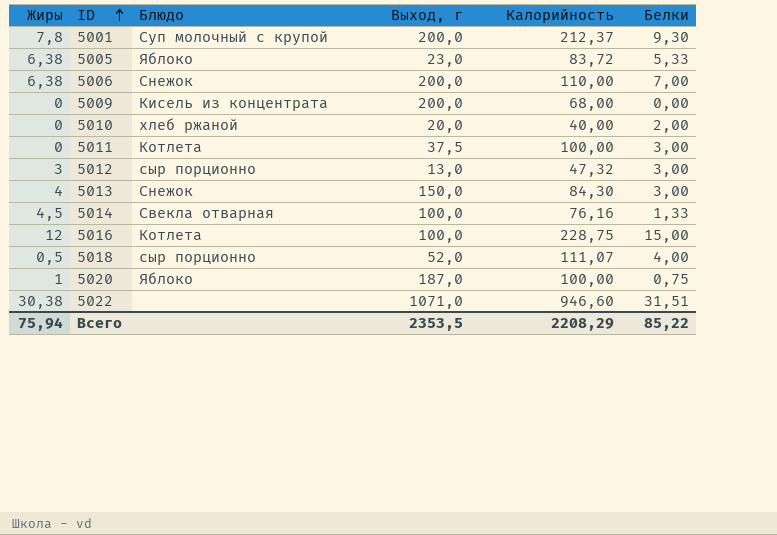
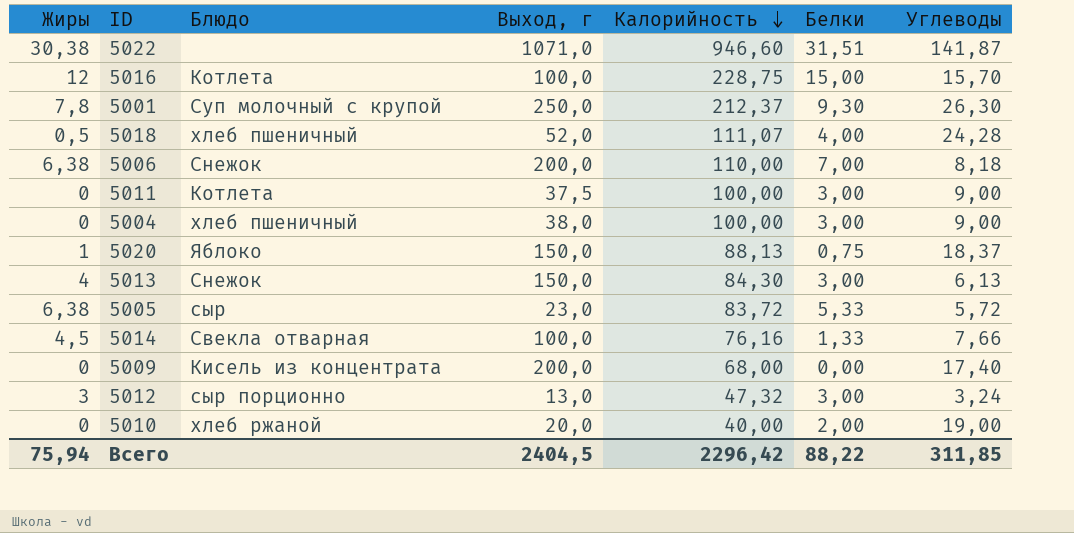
row order: ID ascending -> Калорийность descending
column Углеводы | position: none -> 7
5001 | Выход, г: 200,0 -> 250,0
5018 | Блюдо: сыр порционно -> хлеб пшеничный
row 5004: none -> 0 | хлеб пшеничный | 38,0 | 100,00 | 3,00 | 9,00
5020 | Выход, г: 187,0 -> 150,0
5020 | Калорийность: 100,00 -> 88,13
5005 | Блюдо: Яблоко -> сыр
Всего | Выход, г: 2353,5 -> 2404,5
Всего | Калорийность: 2208,29 -> 2296,42
Всего | Белки: 85,22 -> 88,22

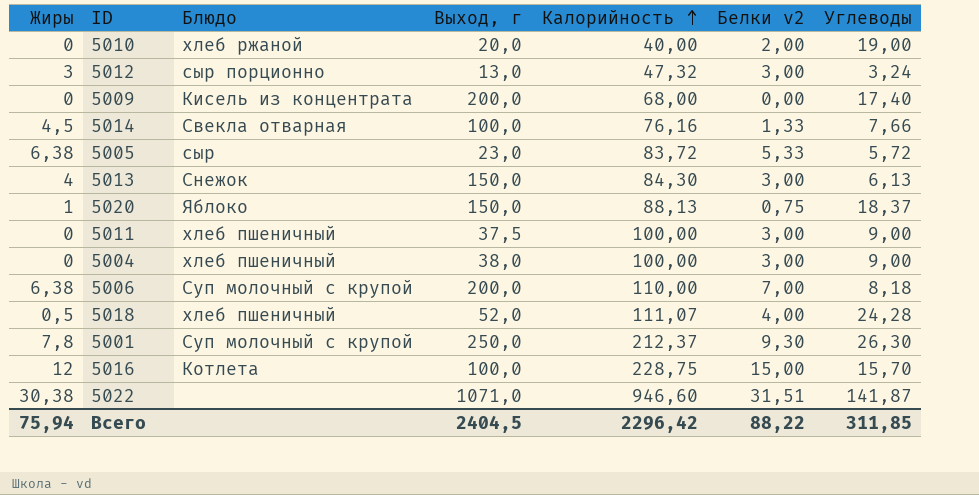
row order: Калорийность descending -> Калорийность ascending
column name: Белки -> Белки v2
5011 | Блюдо: Котлета -> хлеб пшеничный
5006 | Блюдо: Снежок -> Суп молочный с крупой

